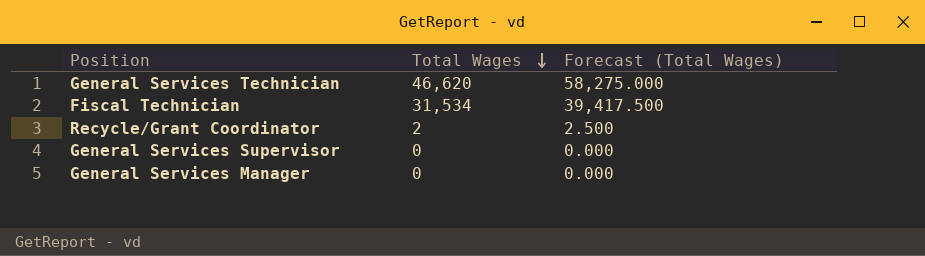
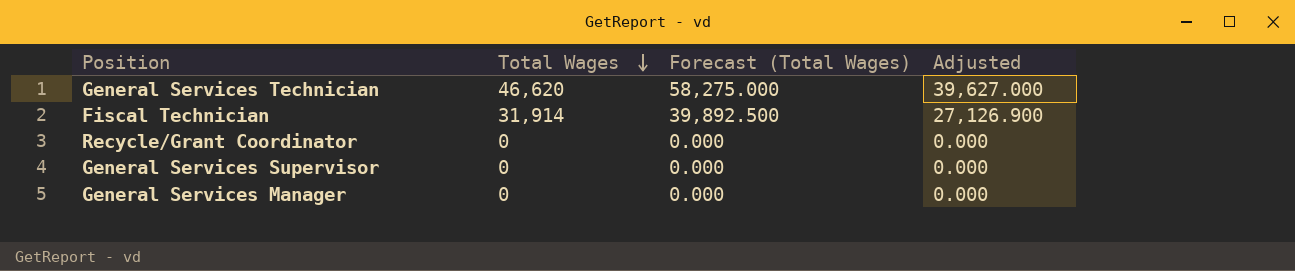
column Adjusted | formula: none -> [Total Wages] * 0.85
Fiscal Technician | Total Wages: 31,534 -> 31,914
Fiscal Technician | Forecast (Total Wages): 39,417.500 -> 39,892.500
Recycle/Grant Coordinator | Total Wages: 2 -> 0
Recycle/Grant Coordinator | Forecast (Total Wages): 2.500 -> 0.000

